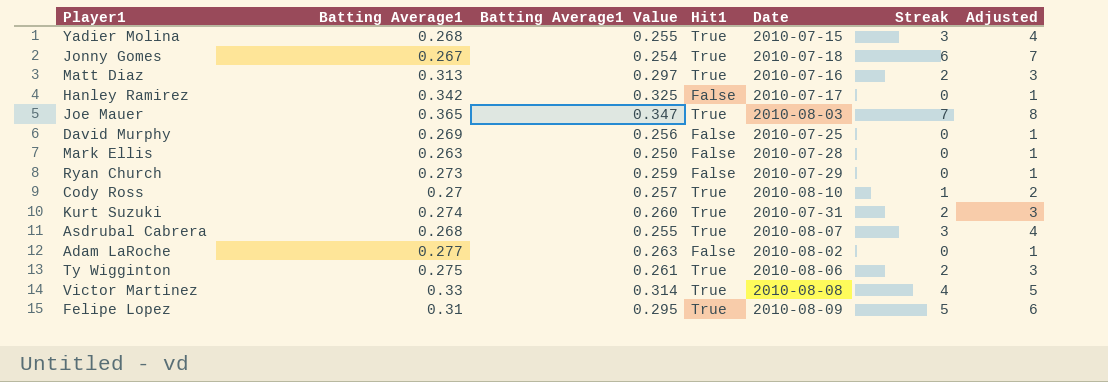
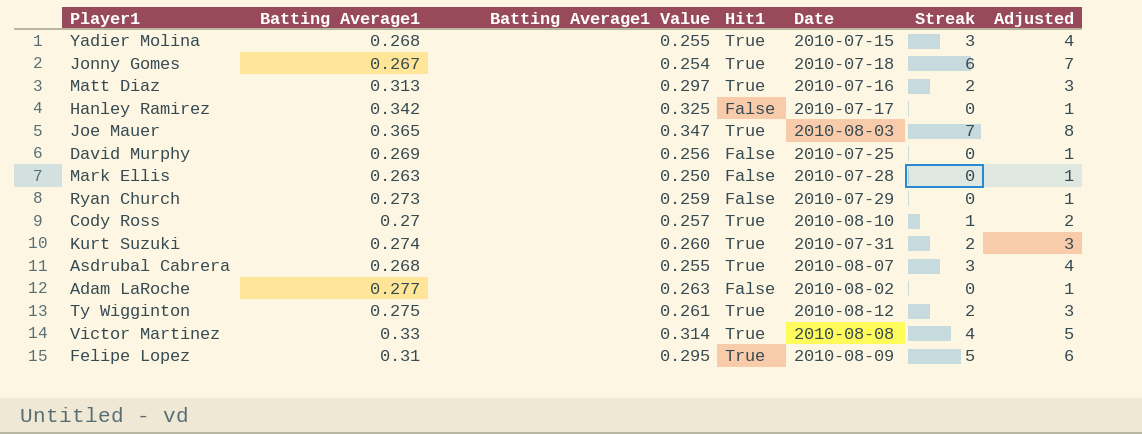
Ty Wigginton | Date: 2010-08-06 -> 2010-08-12

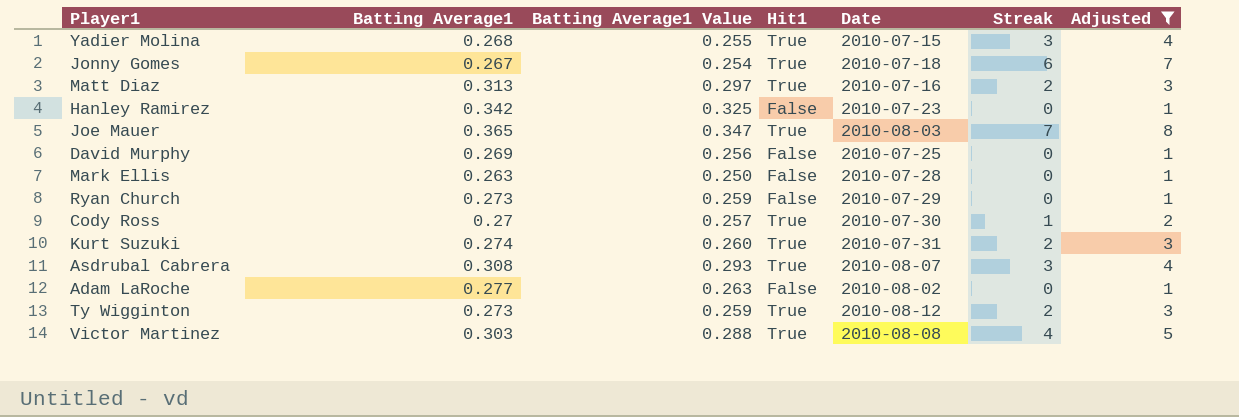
filter: none -> Adjusted != 6
Hanley Ramirez | Date: 2010-07-17 -> 2010-07-23
Cody Ross | Date: 2010-08-10 -> 2010-07-30
Asdrubal Cabrera | Batting Average1: 0.268 -> 0.308
Asdrubal Cabrera | Batting Average1 Value: 0.255 -> 0.293
Ty Wigginton | Batting Average1: 0.275 -> 0.273
Ty Wigginton | Batting Average1 Value: 0.261 -> 0.259
Victor Martinez | Batting Average1: 0.33 -> 0.303
Victor Martinez | Batting Average1 Value: 0.314 -> 0.288

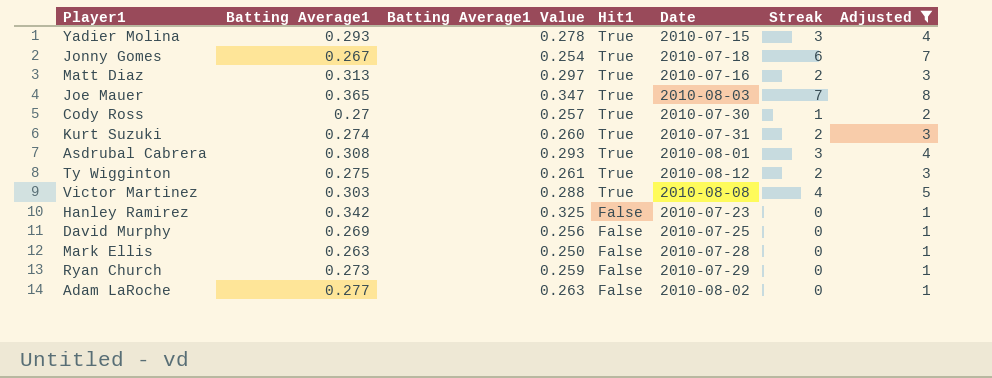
row order: none -> Hit1 descending
Yadier Molina | Batting Average1: 0.268 -> 0.293
Yadier Molina | Batting Average1 Value: 0.255 -> 0.278
Asdrubal Cabrera | Date: 2010-08-07 -> 2010-08-01
Ty Wigginton | Batting Average1: 0.273 -> 0.275
Ty Wigginton | Batting Average1 Value: 0.259 -> 0.261

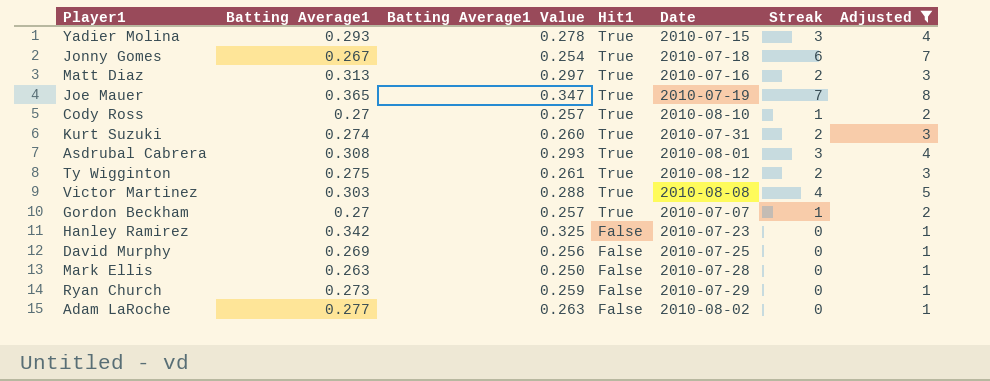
Joe Mauer | Date: 2010-08-03 -> 2010-07-19
Cody Ross | Date: 2010-07-30 -> 2010-08-10
row Gordon Beckham: none -> 0.27 | 0.257 | True | 2010-07-07 | 1 | 2

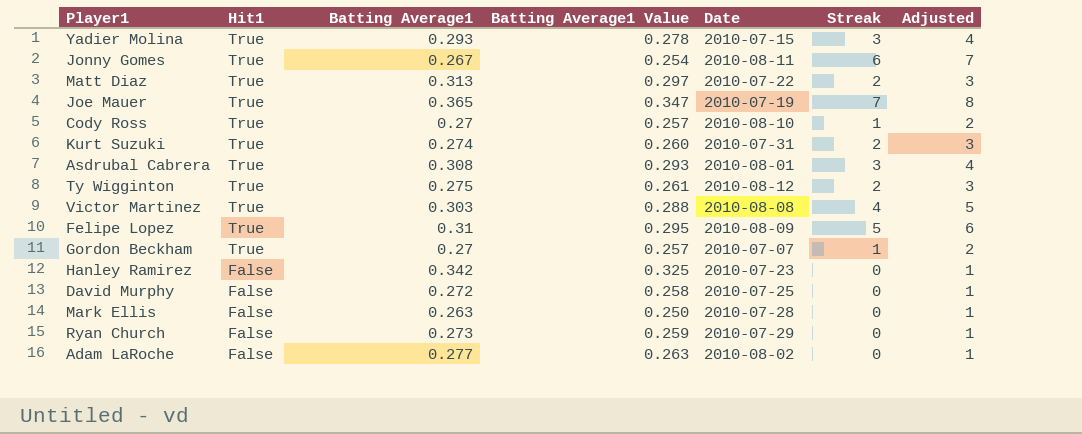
filter: Adjusted != 6 -> none
column Hit1 | position: 4 -> 2
Jonny Gomes | Date: 2010-07-18 -> 2010-08-11
Matt Diaz | Date: 2010-07-16 -> 2010-07-22
David Murphy | Batting Average1: 0.269 -> 0.272
David Murphy | Batting Average1 Value: 0.256 -> 0.258

